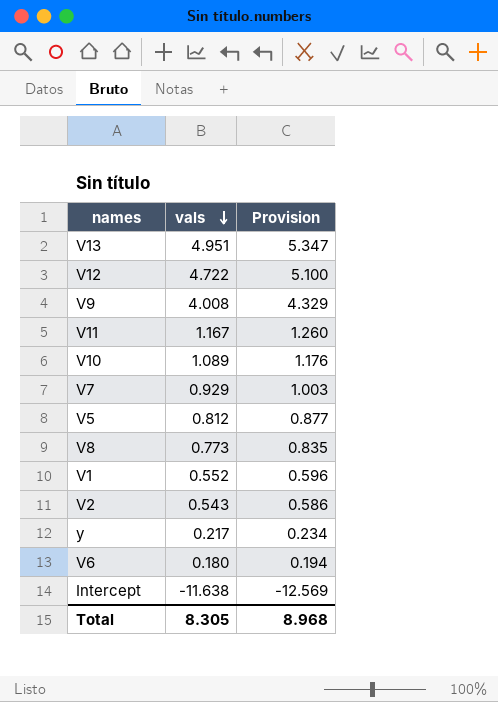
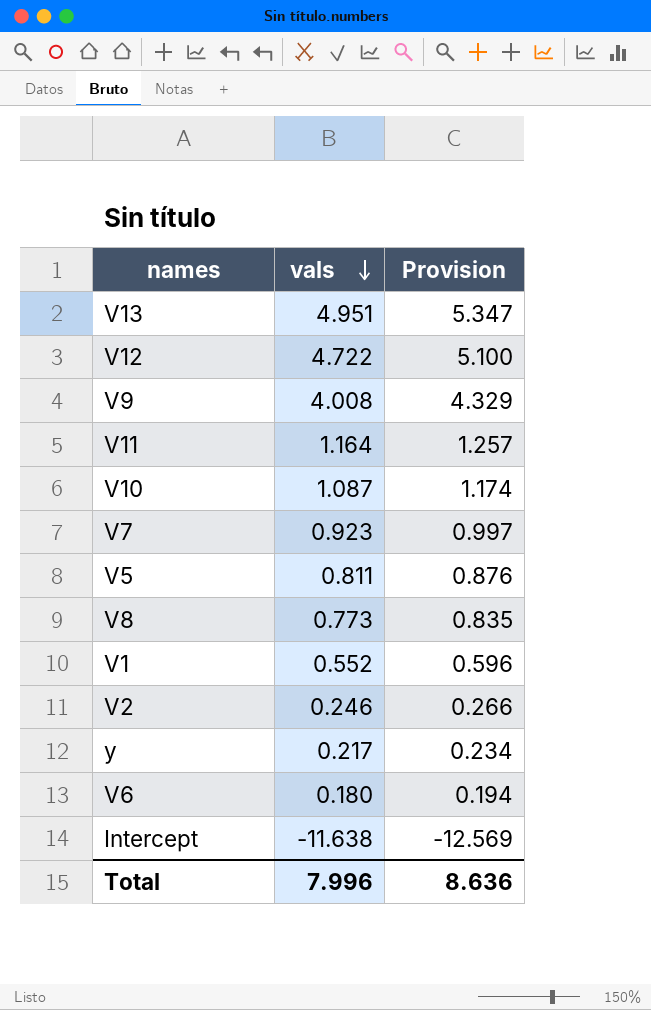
V11 | vals: 1.167 -> 1.164
V11 | Provision: 1.260 -> 1.257
V10 | vals: 1.089 -> 1.087
V10 | Provision: 1.176 -> 1.174
V7 | vals: 0.929 -> 0.923
V7 | Provision: 1.003 -> 0.997
V5 | vals: 0.812 -> 0.811
V5 | Provision: 0.877 -> 0.876
V2 | vals: 0.543 -> 0.246
V2 | Provision: 0.586 -> 0.266
Total | vals: 8.305 -> 7.996
Total | Provision: 8.968 -> 8.636

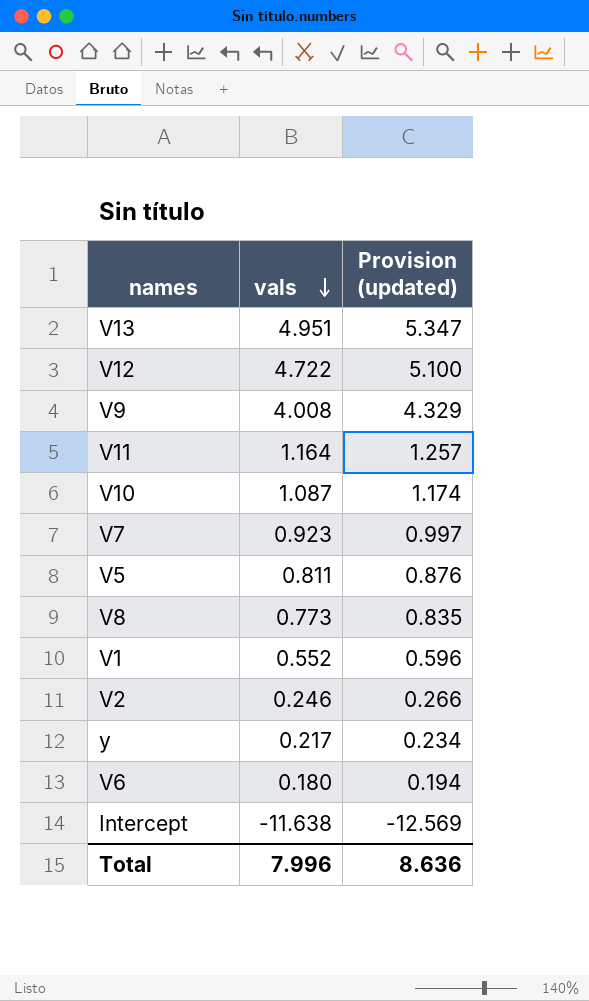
column name: Provision -> Provision (updated)

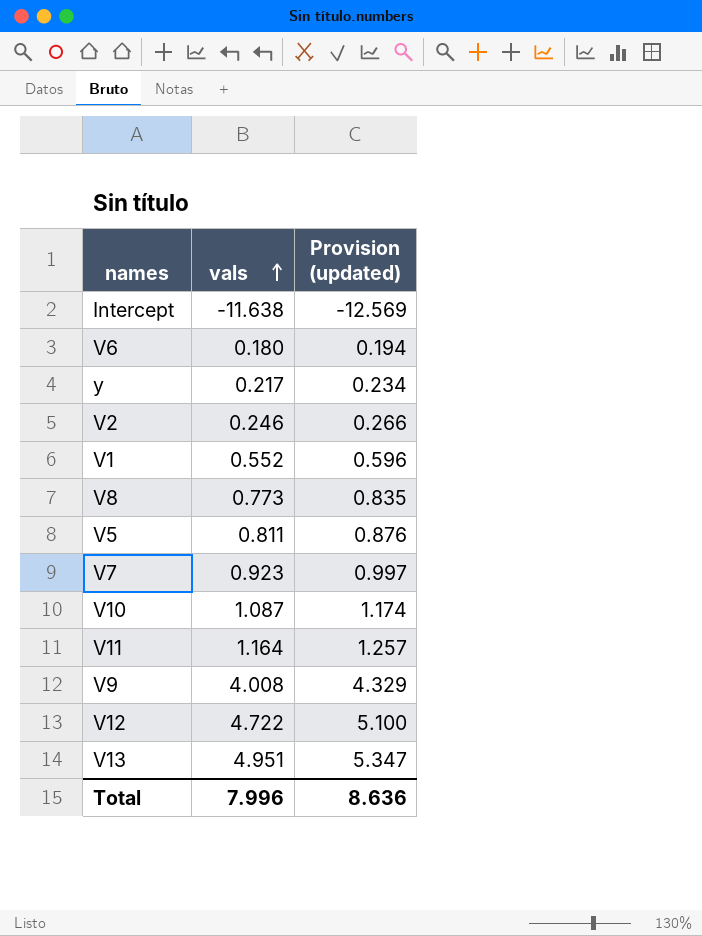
row order: vals descending -> vals ascending

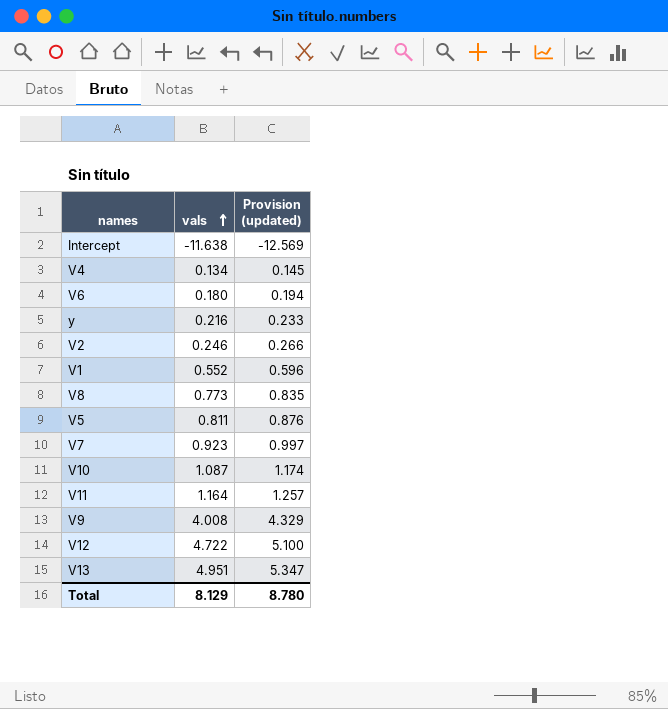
row V4: none -> 0.134 | 0.145
y | vals: 0.217 -> 0.216
y | Provision (updated): 0.234 -> 0.233
Total | vals: 7.996 -> 8.129
Total | Provision (updated): 8.636 -> 8.780

